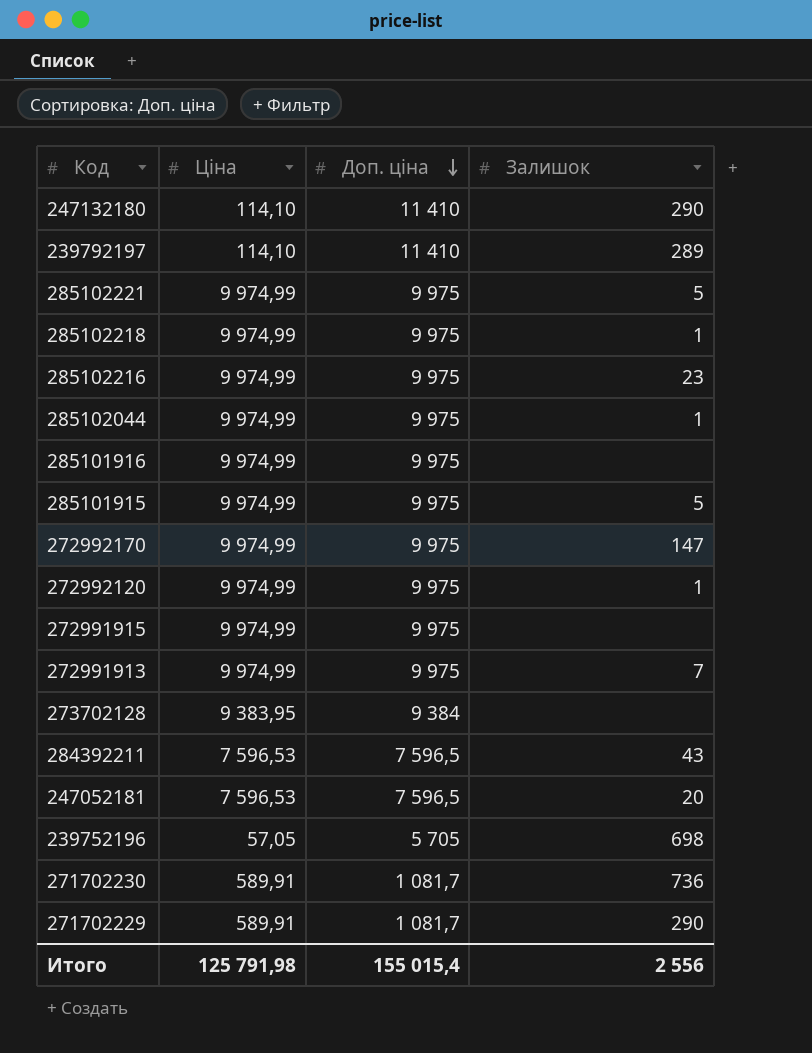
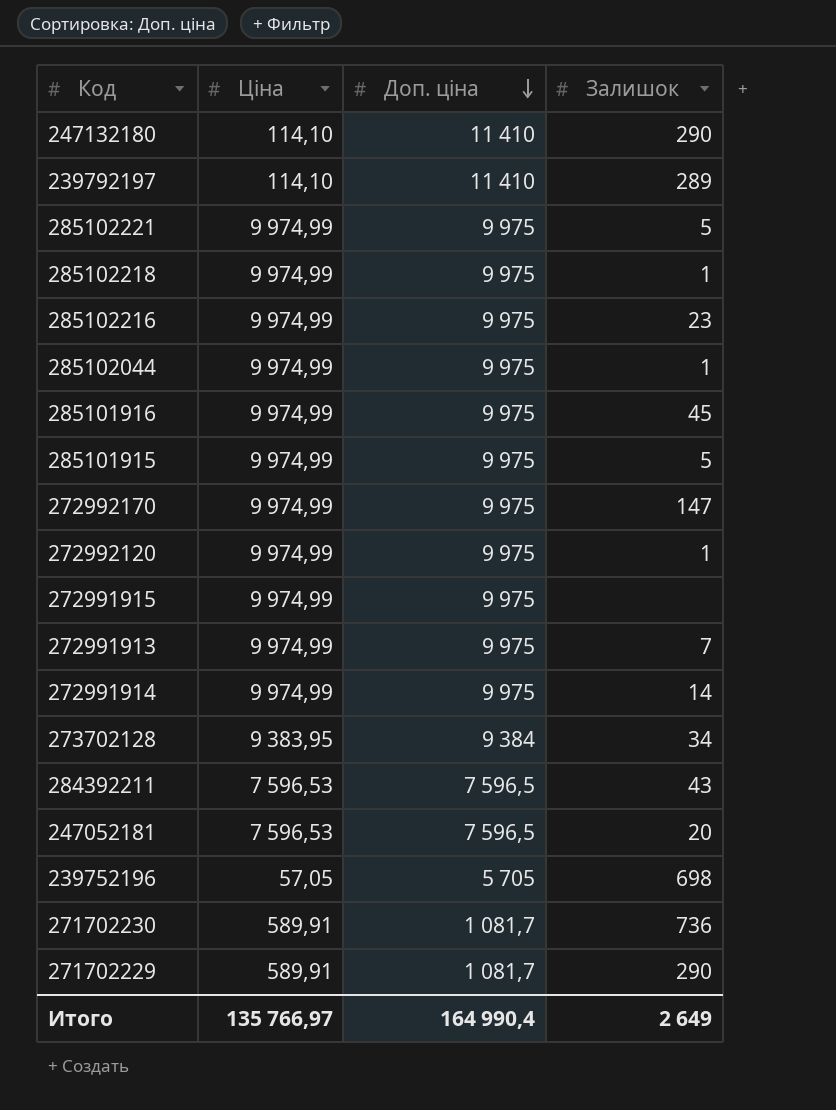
285101916 | Залишок: none -> 45
row 272991914: none -> 9 974,99 | 9 975 | 14
273702128 | Залишок: none -> 34
Итого | Ціна: 125 791,98 -> 135 766,97
Итого | Доп. ціна: 155 015,4 -> 164 990,4
Итого | Залишок: 2 556 -> 2 649

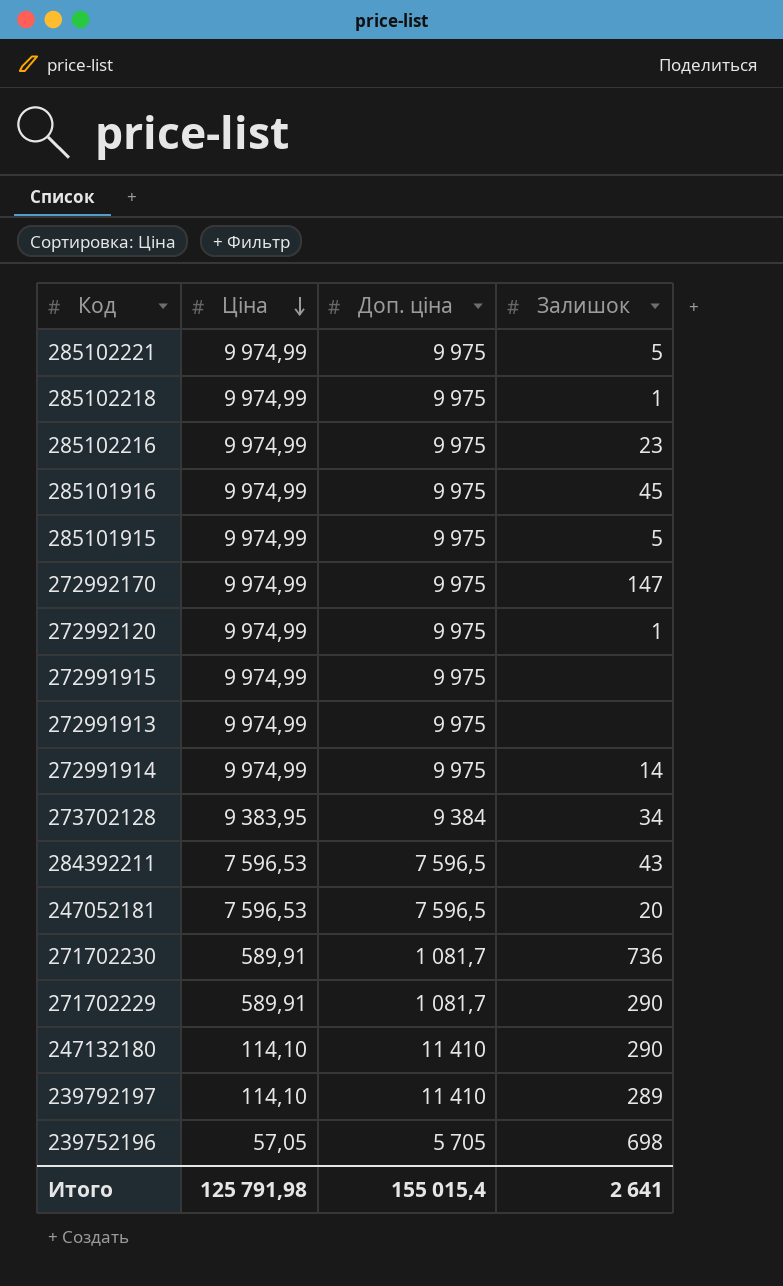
row order: Доп. ціна descending -> Ціна descending
row 285102044: 9 974,99 | 9 975 | 1 -> none
272991913 | Залишок: 7 -> none
Итого | Ціна: 135 766,97 -> 125 791,98
Итого | Доп. ціна: 164 990,4 -> 155 015,4
Итого | Залишок: 2 649 -> 2 641

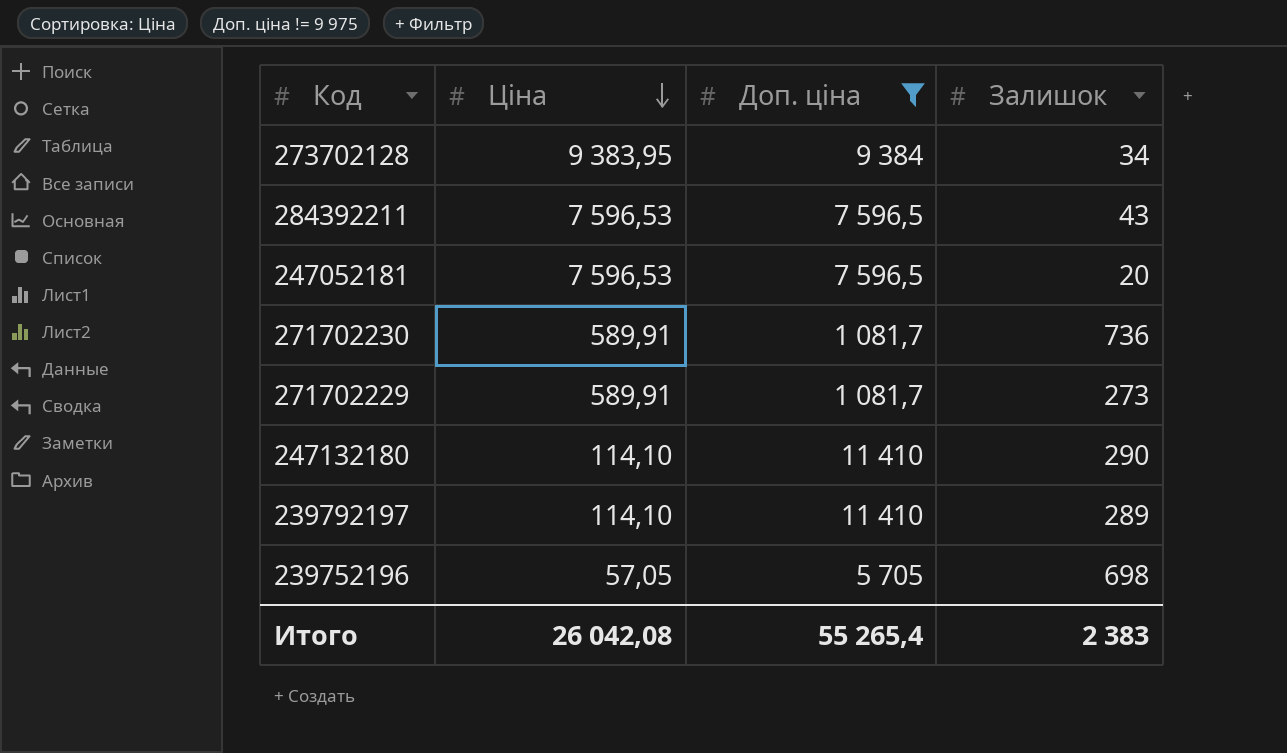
filter: none -> Доп. ціна != 9 975
271702229 | Залишок: 290 -> 273
Итого | Ціна: 125 791,98 -> 26 042,08
Итого | Доп. ціна: 155 015,4 -> 55 265,4
Итого | Залишок: 2 641 -> 2 383

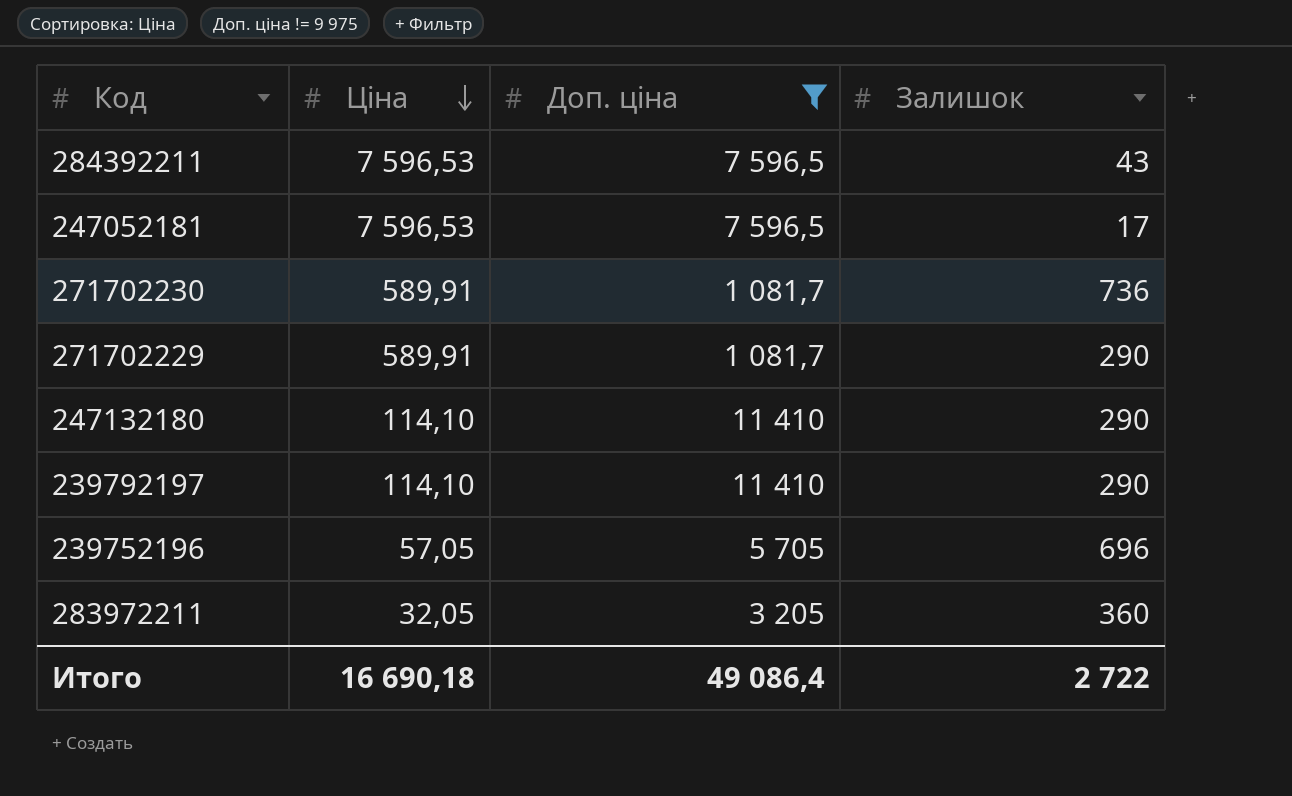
row 273702128: 9 383,95 | 9 384 | 34 -> none
247052181 | Залишок: 20 -> 17
271702229 | Залишок: 273 -> 290
239792197 | Залишок: 289 -> 290
239752196 | Залишок: 698 -> 696
row 283972211: none -> 32,05 | 3 205 | 360
Итого | Ціна: 26 042,08 -> 16 690,18
Итого | Доп. ціна: 55 265,4 -> 49 086,4
Итого | Залишок: 2 383 -> 2 722

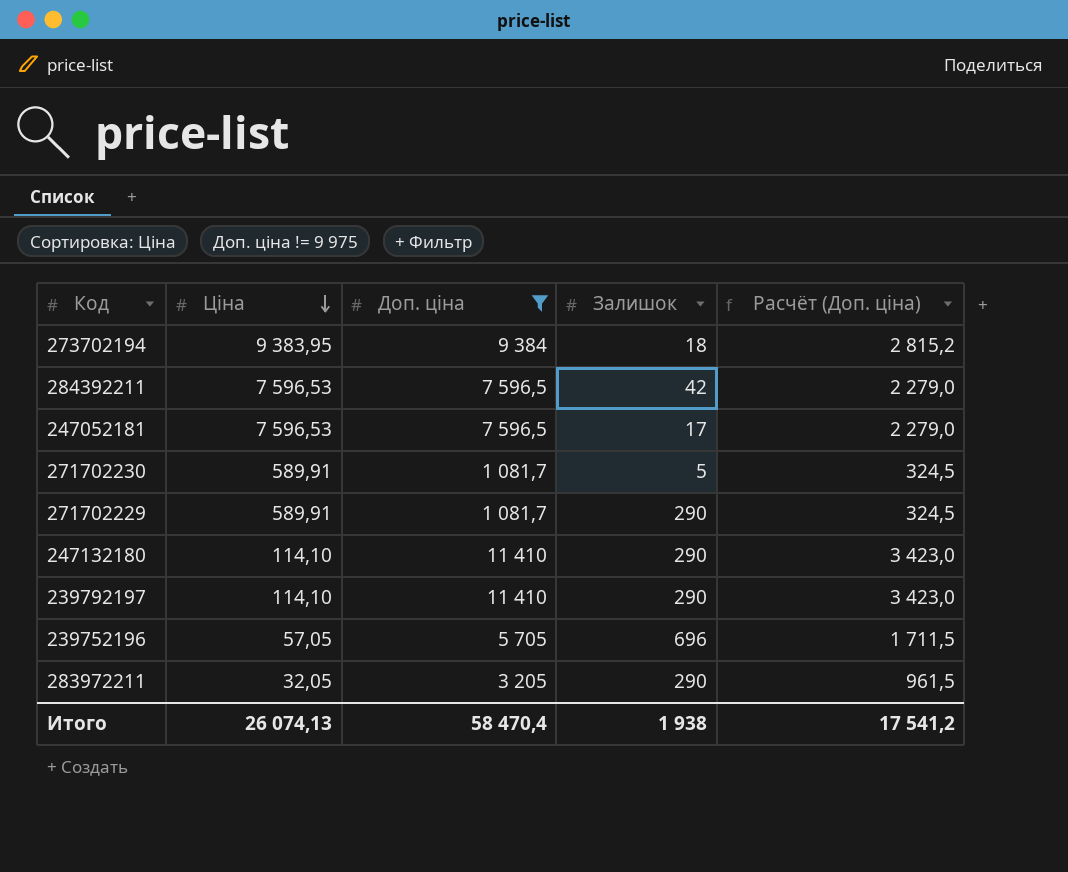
column Расчёт (Доп. ціна) | formula: none -> [Доп. ціна] * 0,3
row 273702194: none -> 9 383,95 | 9 384 | 18 | 2 815,2
284392211 | Залишок: 43 -> 42
271702230 | Залишок: 736 -> 5
283972211 | Залишок: 360 -> 290
Итого | Ціна: 16 690,18 -> 26 074,13
Итого | Доп. ціна: 49 086,4 -> 58 470,4
Итого | Залишок: 2 722 -> 1 938

